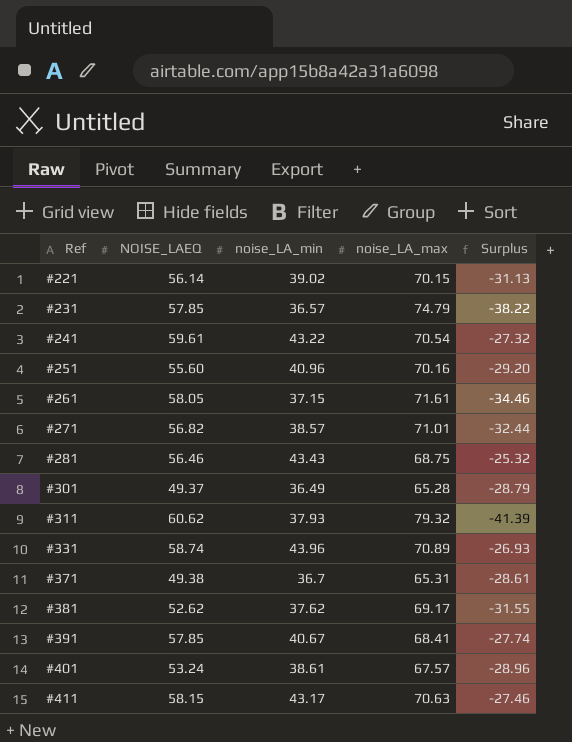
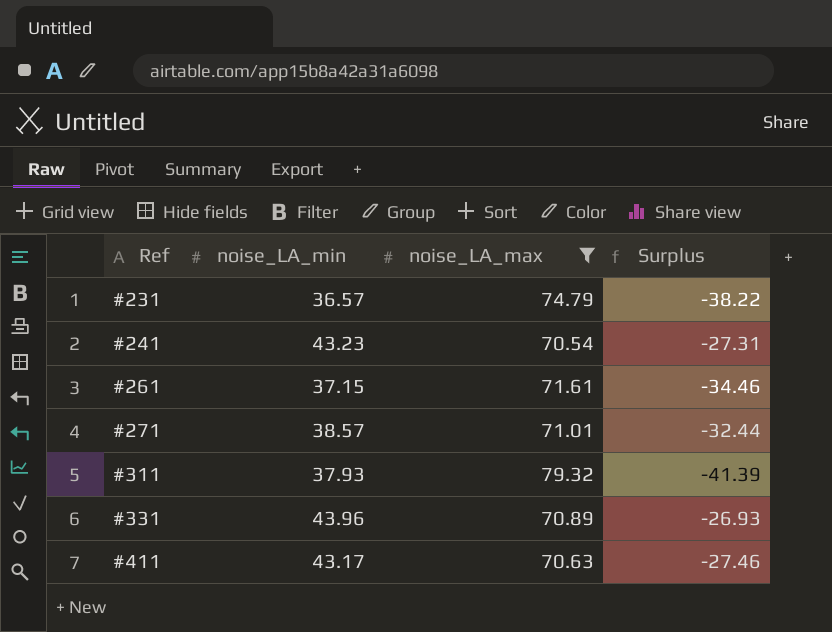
filter: none -> noise_LA_max >= 70.54
column NOISE_LAEQ | position: 2 -> none
#241 | noise_LA_min: 43.22 -> 43.23
#241 | Surplus: -27.32 -> -27.31

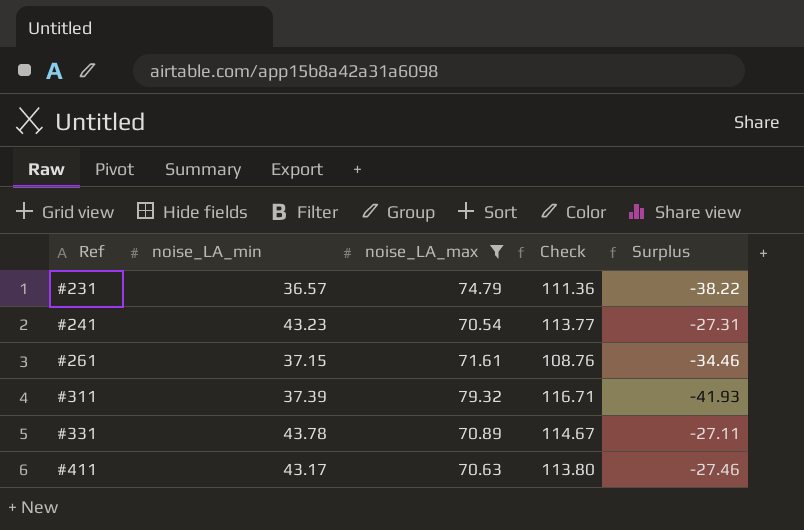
column Check | formula: none -> [noise_LA_min] + [noise_LA_max]
row #271: 38.57 | 71.01 | -32.44 -> none
#311 | noise_LA_min: 37.93 -> 37.39
#311 | Surplus: -41.39 -> -41.93
#331 | noise_LA_min: 43.96 -> 43.78
#331 | Surplus: -26.93 -> -27.11

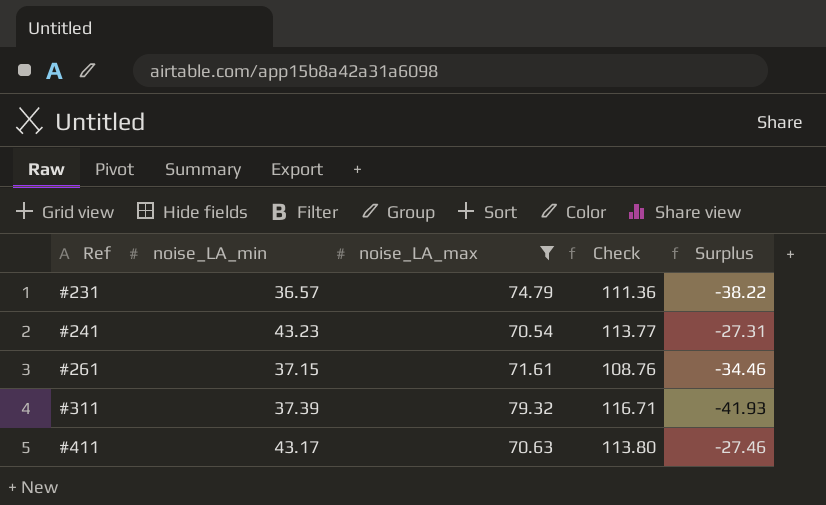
row #331: 43.78 | 70.89 | 114.67 | -27.11 -> none

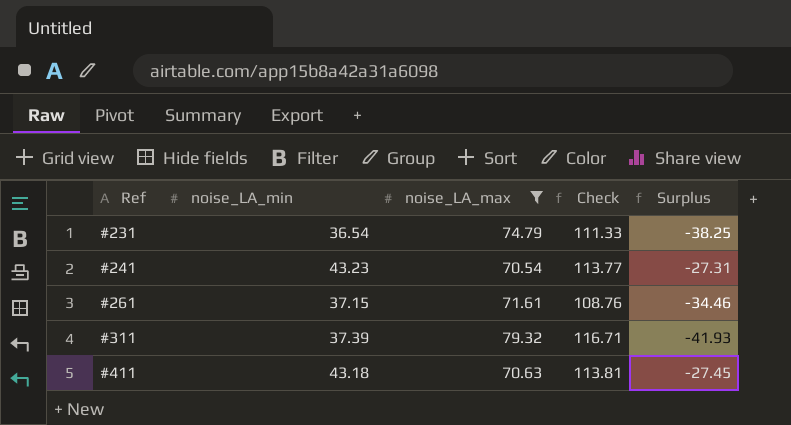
#231 | noise_LA_min: 36.57 -> 36.54
#231 | Check: 111.36 -> 111.33
#231 | Surplus: -38.22 -> -38.25
#411 | noise_LA_min: 43.17 -> 43.18
#411 | Check: 113.80 -> 113.81
#411 | Surplus: -27.46 -> -27.45

